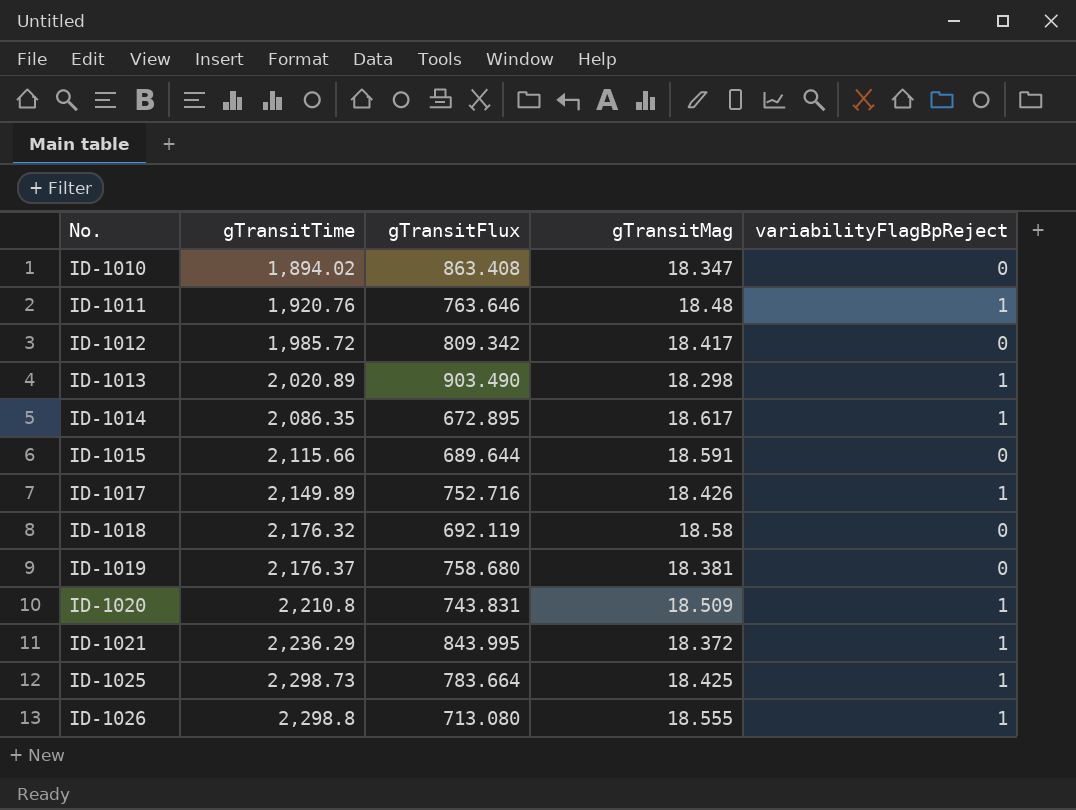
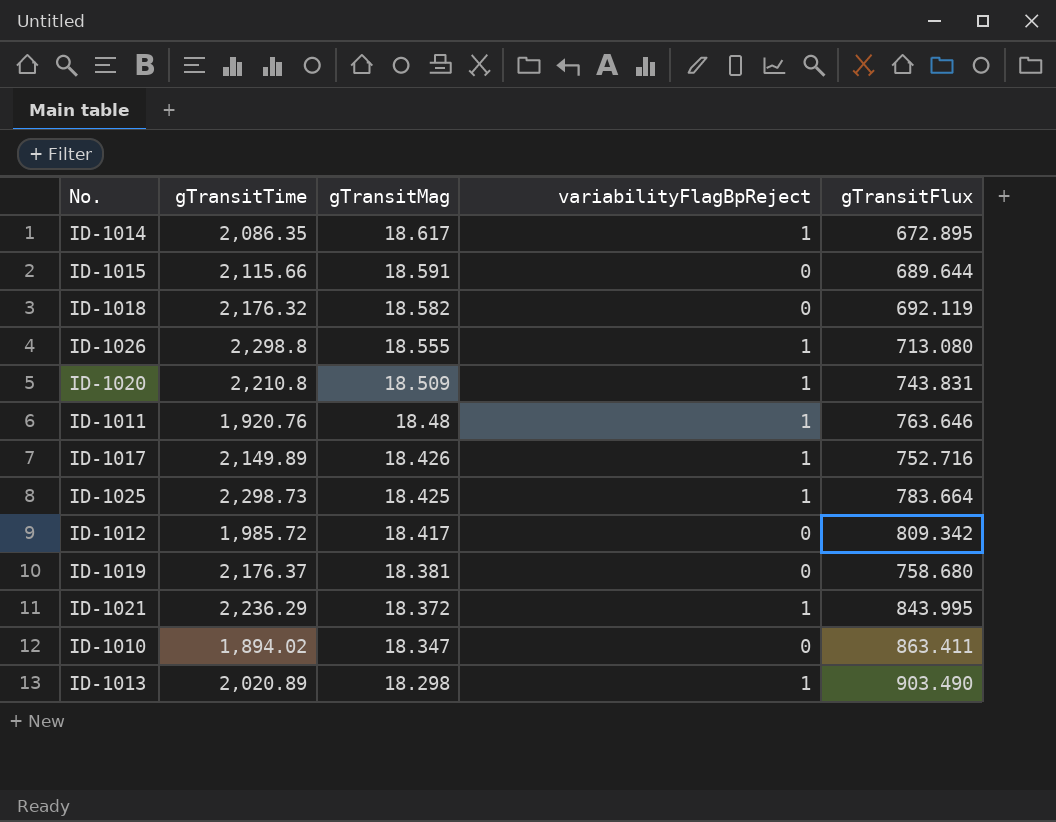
row order: No. ascending -> gTransitMag descending
column gTransitFlux | position: 3 -> 5
ID-1018 | gTransitMag: 18.58 -> 18.582
ID-1010 | gTransitFlux: 863.408 -> 863.411

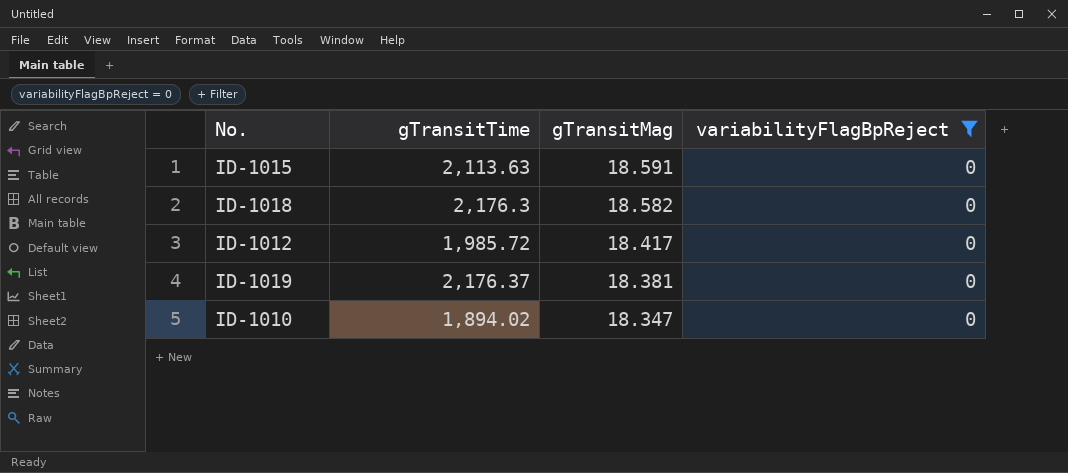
filter: none -> variabilityFlagBpReject = 0
column gTransitFlux | position: 5 -> none
ID-1015 | gTransitTime: 2,115.66 -> 2,113.63
ID-1018 | gTransitTime: 2,176.32 -> 2,176.3

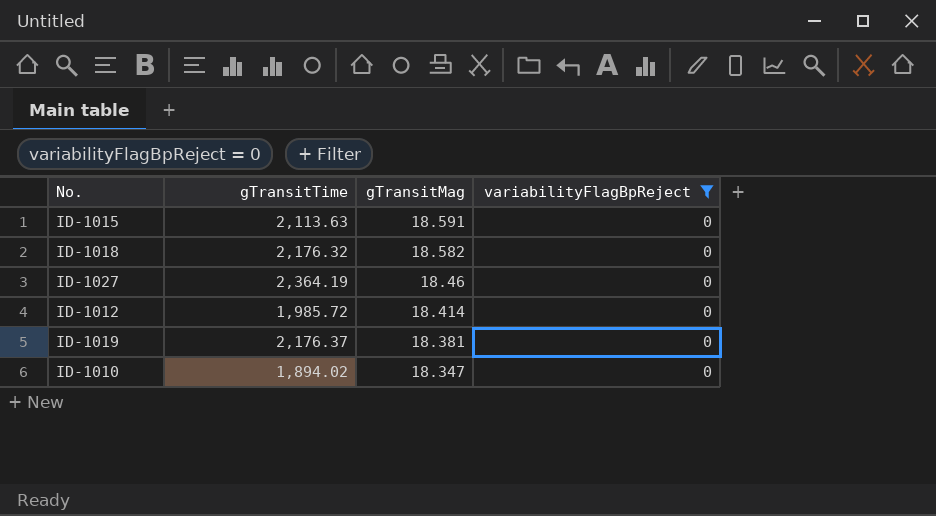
ID-1018 | gTransitTime: 2,176.3 -> 2,176.32
row ID-1027: none -> 2,364.19 | 18.46 | 0
ID-1012 | gTransitMag: 18.417 -> 18.414

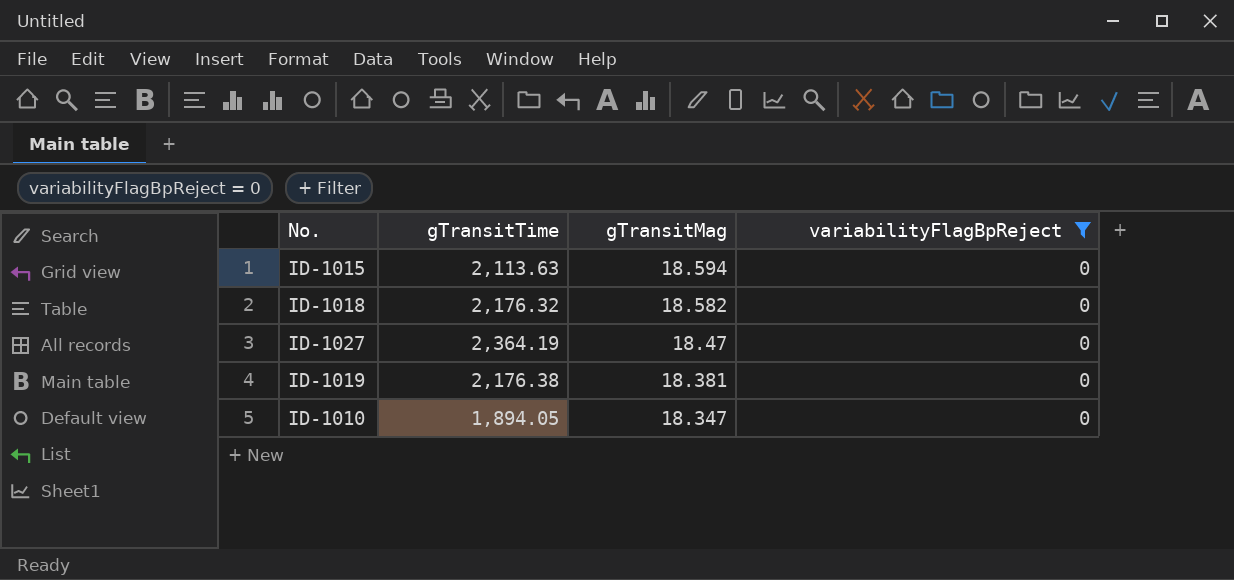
row ID-1012: 1,985.72 | 18.414 | 0 -> none
ID-1015 | gTransitMag: 18.591 -> 18.594
ID-1027 | gTransitMag: 18.46 -> 18.47
ID-1019 | gTransitTime: 2,176.37 -> 2,176.38
ID-1010 | gTransitTime: 1,894.02 -> 1,894.05

